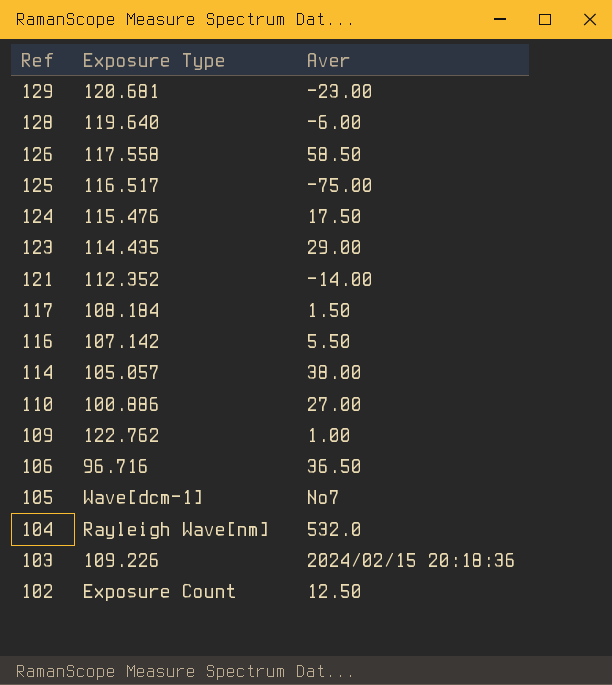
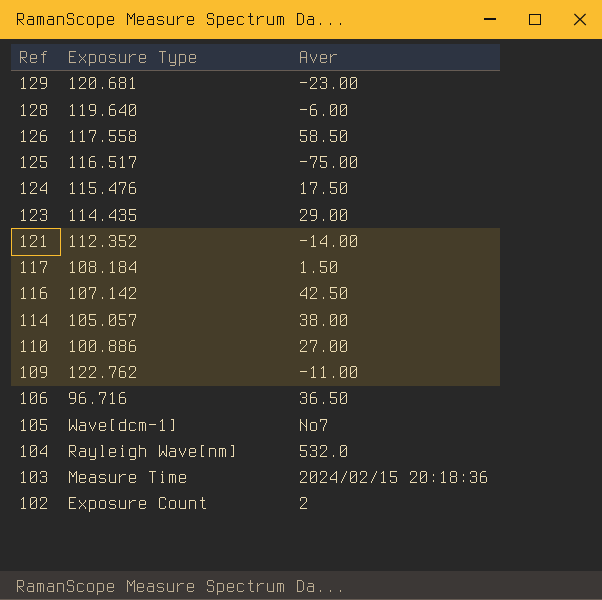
116 | Aver: 5.50 -> 42.50
109 | Aver: 1.00 -> -11.00
103 | Exposure Type: 109.226 -> Measure Time
102 | Aver: 12.50 -> 2

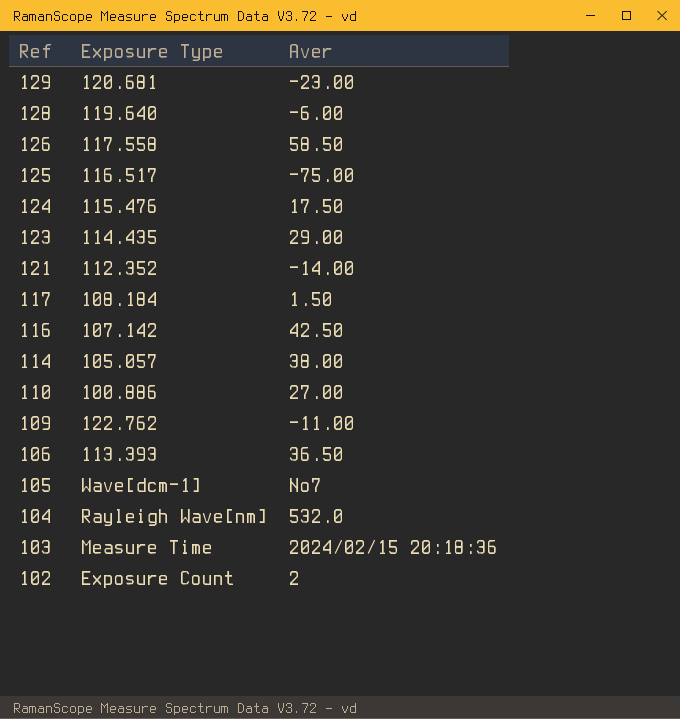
106 | Exposure Type: 96.716 -> 113.393

